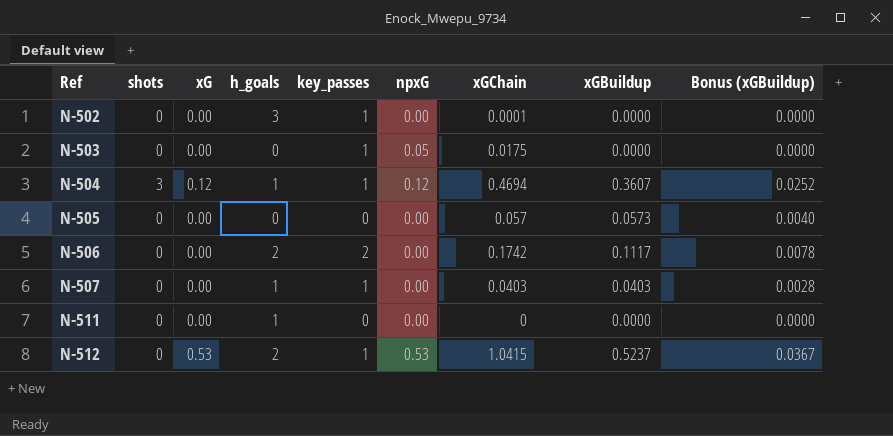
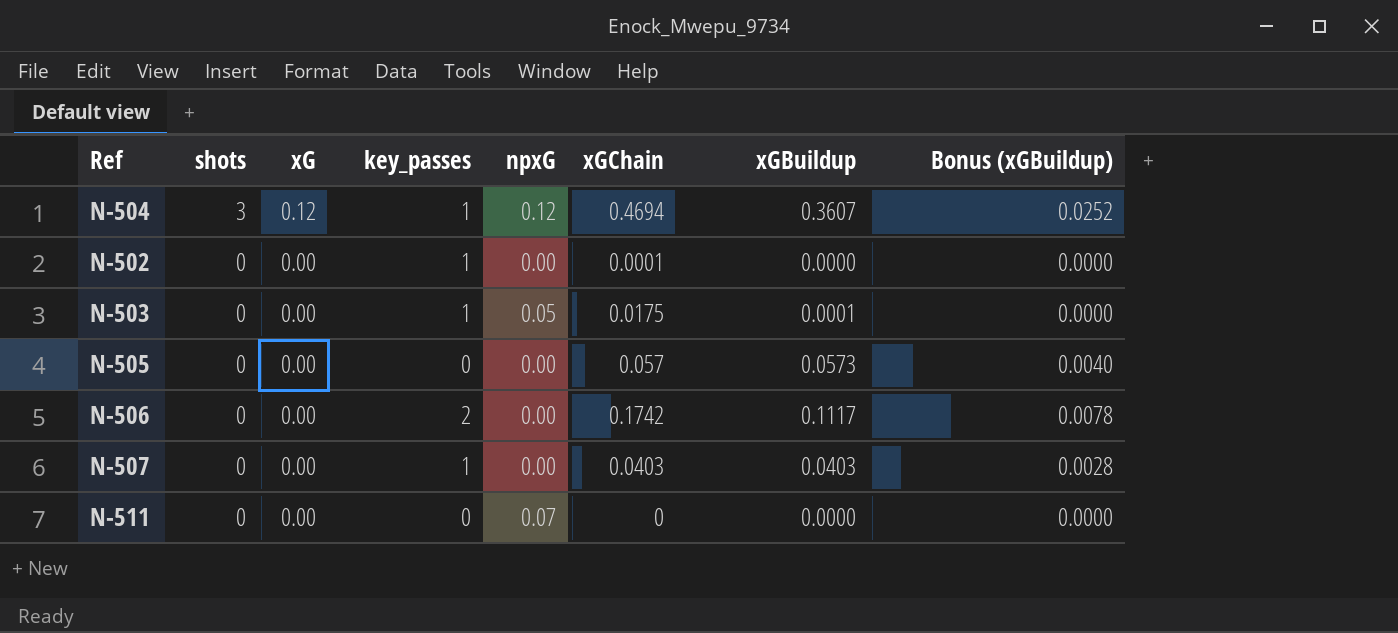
row order: Ref ascending -> shots descending
column h_goals | position: 4 -> none
row N-512: 0 | 0.53 | 2 | 1 | 0.53 | 1.0415 | 0.5237 | 0.0367 -> none
N-503 | xGBuildup: 0.0000 -> 0.0001
N-511 | npxG: 0.00 -> 0.07

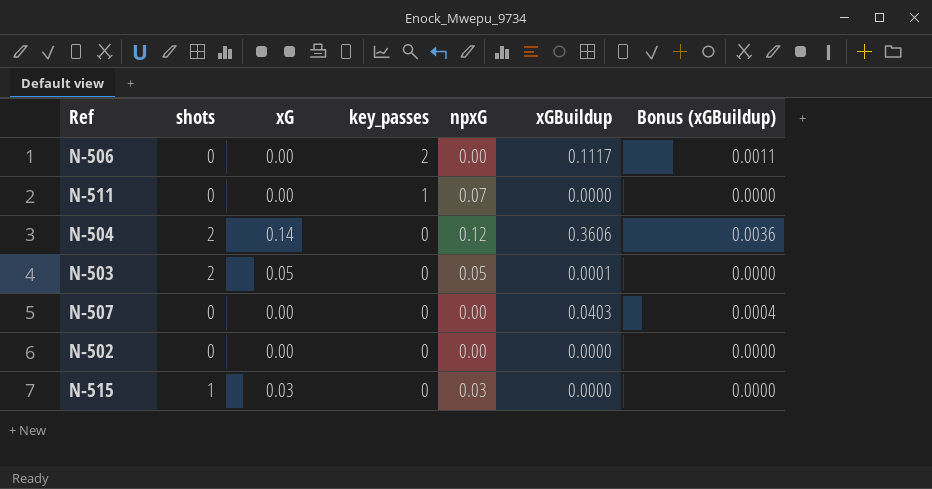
row order: shots descending -> key_passes descending
column xGChain | position: 6 -> none
column Bonus (xGBuildup) | formula: [xGBuildup] * 0.07 -> [xGBuildup] * 0.01
row N-505: 0 | 0.00 | 0 | 0.00 | 0.057 | 0.0573 | 0.0040 -> none
N-511 | key_passes: 0 -> 1
N-504 | shots: 3 -> 2
N-504 | xG: 0.12 -> 0.14
N-504 | key_passes: 1 -> 0
N-504 | xGBuildup: 0.3607 -> 0.3606
N-503 | shots: 0 -> 2
N-503 | xG: 0.00 -> 0.05
N-503 | key_passes: 1 -> 0
N-507 | key_passes: 1 -> 0
N-502 | key_passes: 1 -> 0
row N-515: none -> 1 | 0.03 | 0 | 0.03 | 0.0000 | 0.0000

